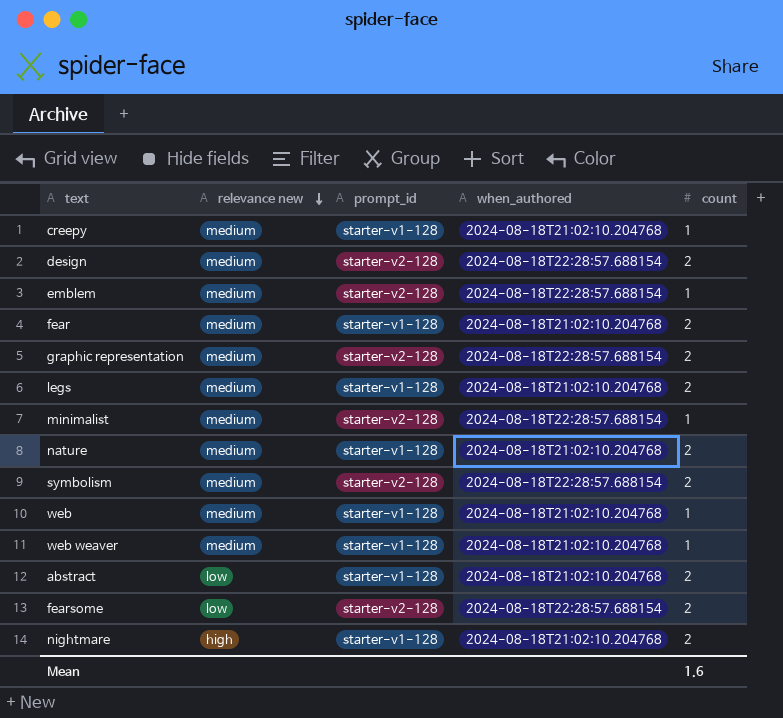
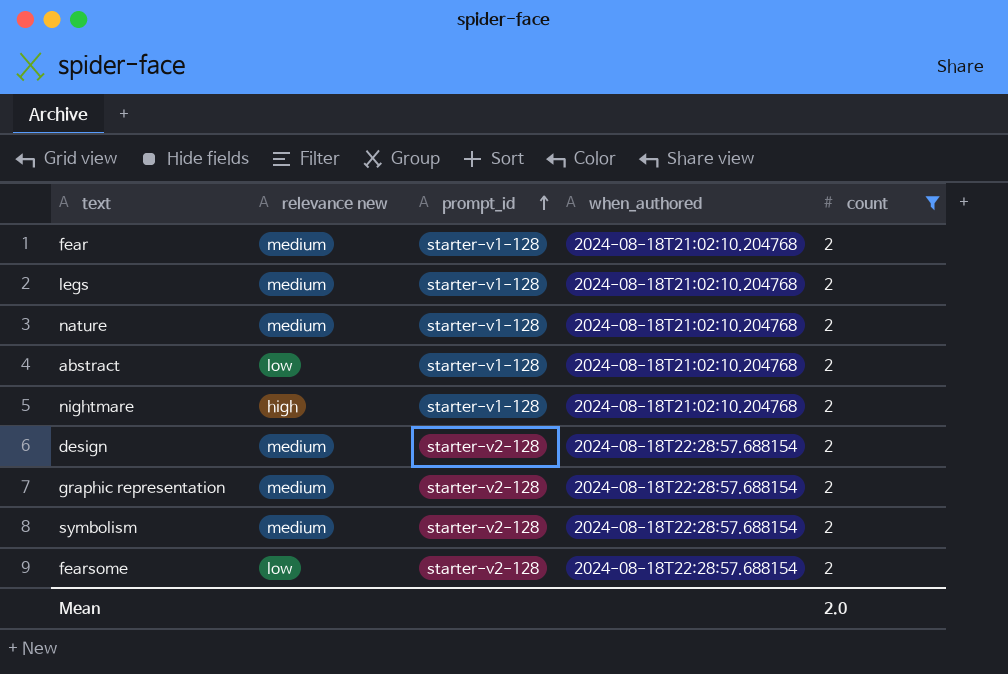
filter: none -> count = 2
row order: relevance new descending -> prompt_id ascending
Mean | count: 1.6 -> 2.0

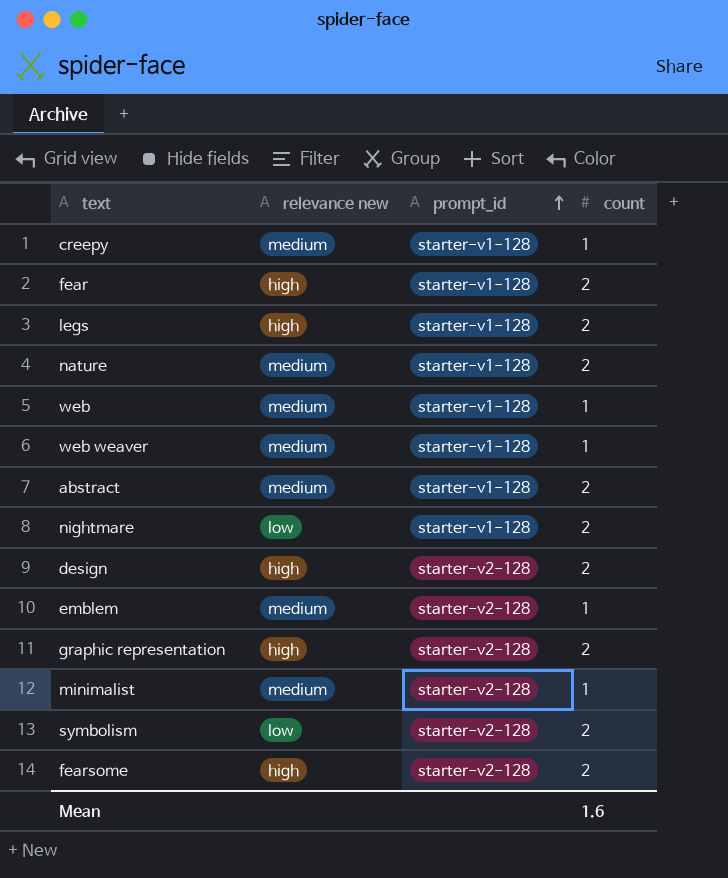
filter: count = 2 -> none
column when_authored | position: 4 -> none
fear | relevance new: medium -> high
legs | relevance new: medium -> high
abstract | relevance new: low -> medium
nightmare | relevance new: high -> low
design | relevance new: medium -> high
graphic representation | relevance new: medium -> high
symbolism | relevance new: medium -> low
fearsome | relevance new: low -> high
Mean | count: 2.0 -> 1.6

